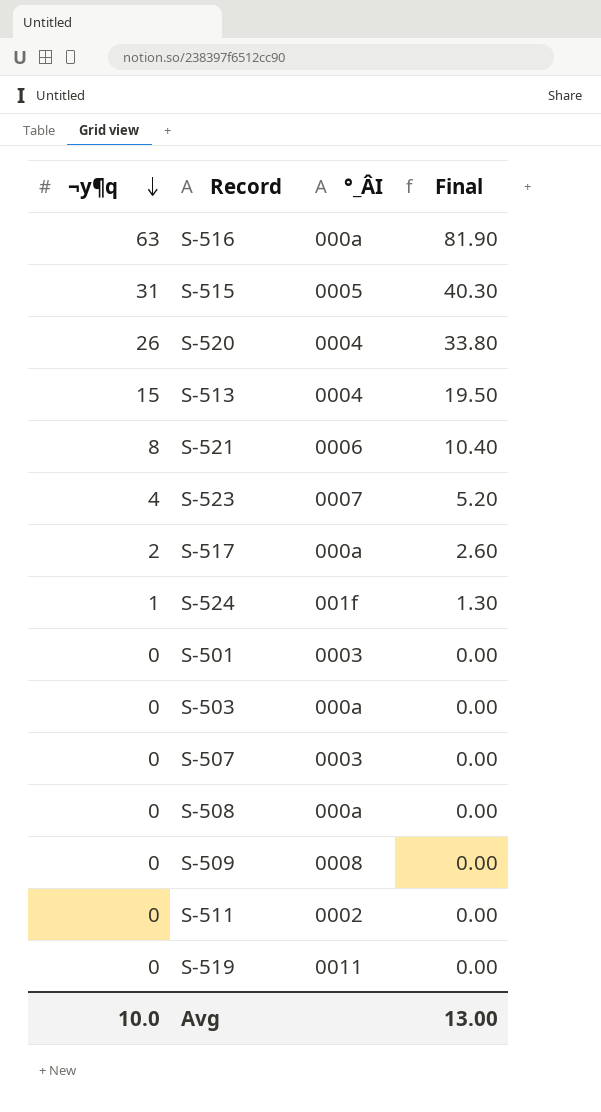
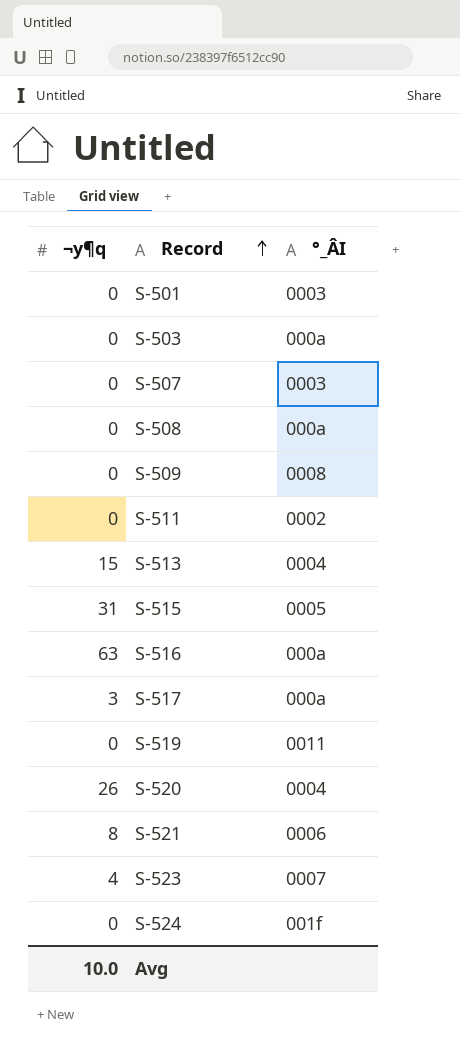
row order: ¬y¶q descending -> Record ascending
column Final | formula: [¬y¶q] * 1.3 -> none
S-517 | ¬y¶q: 2 -> 3
S-524 | ¬y¶q: 1 -> 0

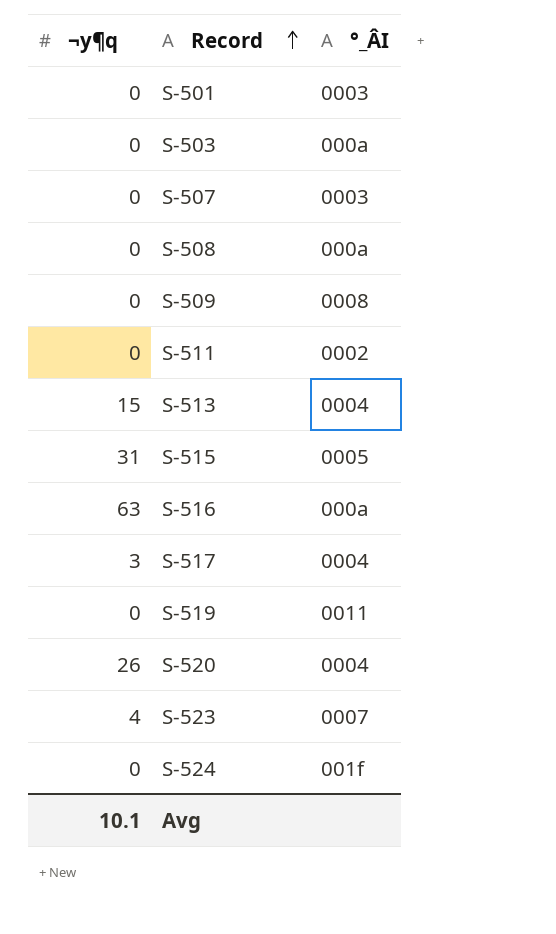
row S-521: 8 | 0006 -> none
S-517 | °_ÂI: 000a -> 0004
Avg | ¬y¶q: 10.0 -> 10.1

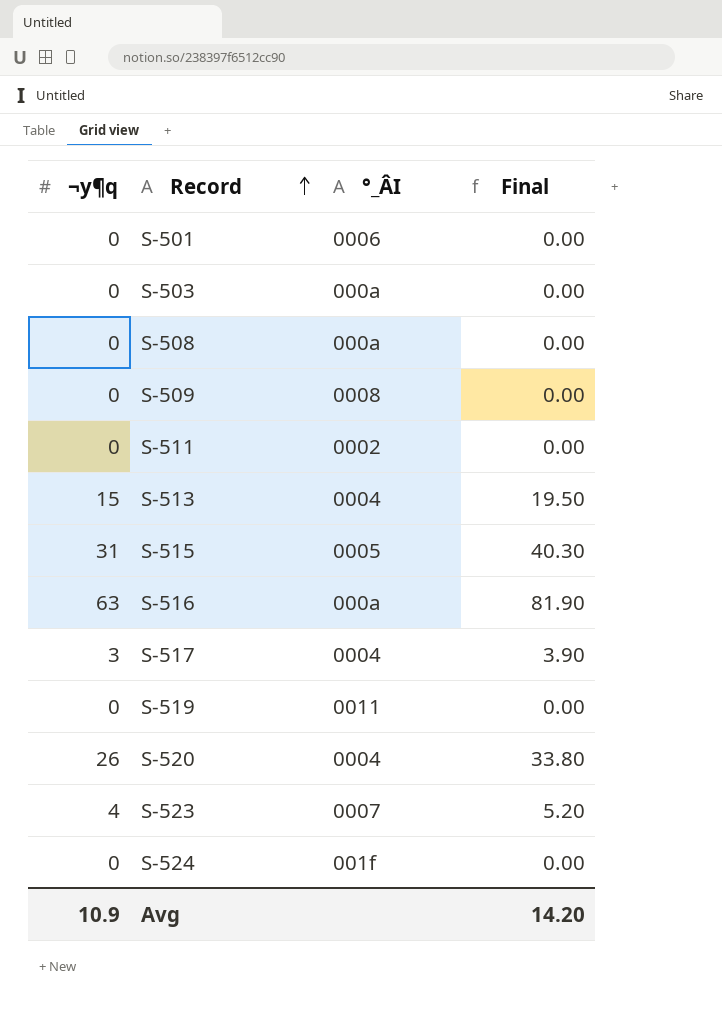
column Final | formula: none -> [¬y¶q] * 1.3
row S-507: 0 | 0003 -> none
S-501 | °_ÂI: 0003 -> 0006
Avg | ¬y¶q: 10.1 -> 10.9

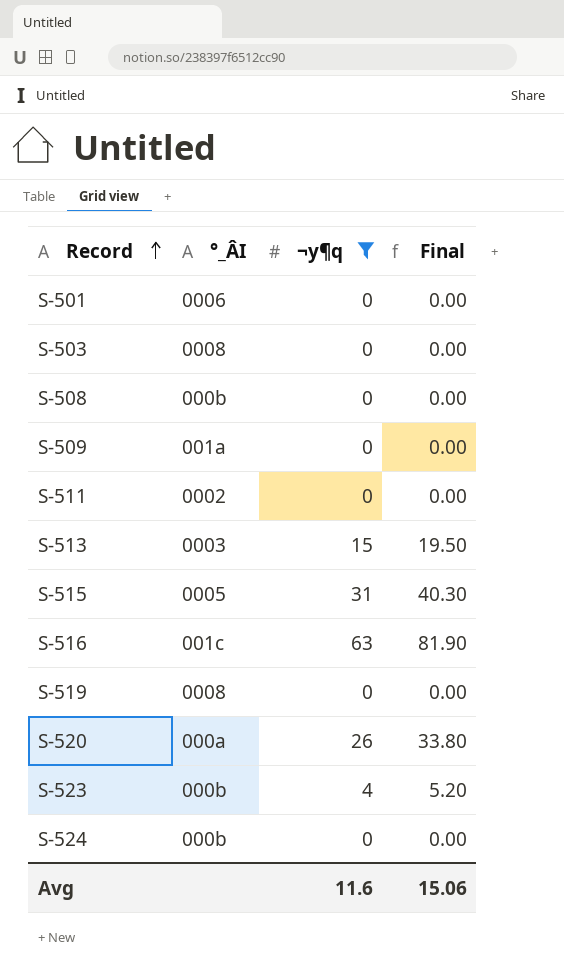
filter: none -> ¬y¶q != 3
column ¬y¶q | position: 1 -> 3
S-503 | °_ÂI: 000a -> 0008
S-508 | °_ÂI: 000a -> 000b
S-509 | °_ÂI: 0008 -> 001a
S-513 | °_ÂI: 0004 -> 0003
S-516 | °_ÂI: 000a -> 001c
S-519 | °_ÂI: 0011 -> 0008
S-520 | °_ÂI: 0004 -> 000a
S-523 | °_ÂI: 0007 -> 000b
S-524 | °_ÂI: 001f -> 000b
Avg | ¬y¶q: 10.9 -> 11.6
Avg | Final: 14.20 -> 15.06

